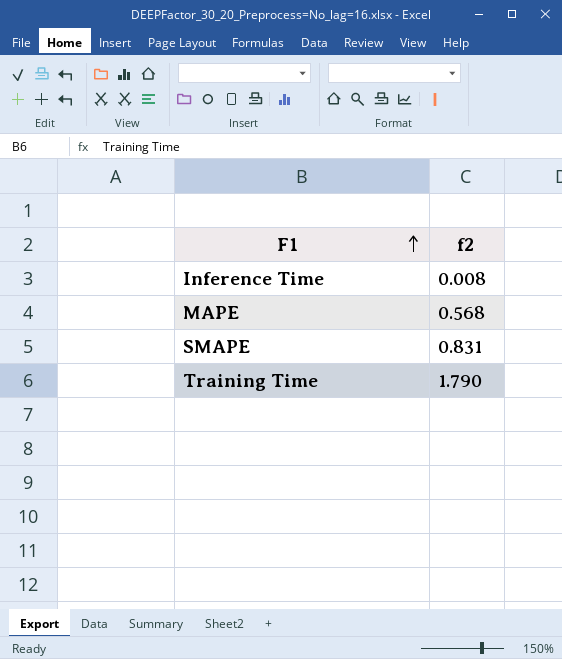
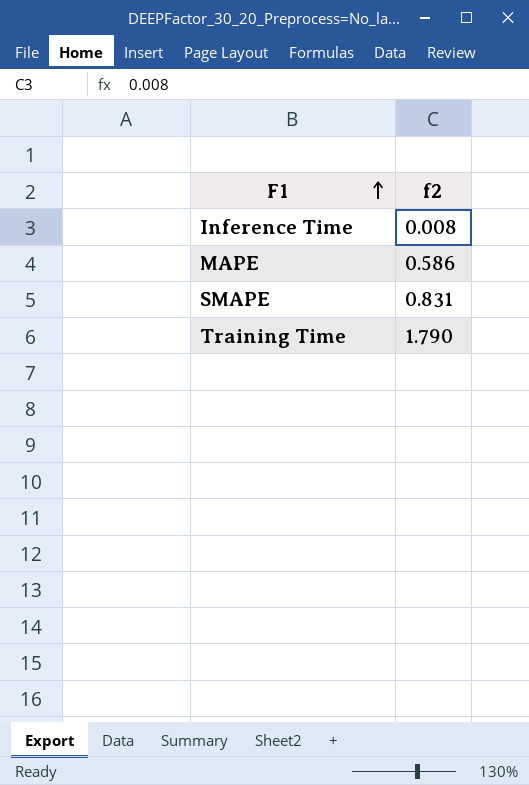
MAPE | f2: 0.568 -> 0.586

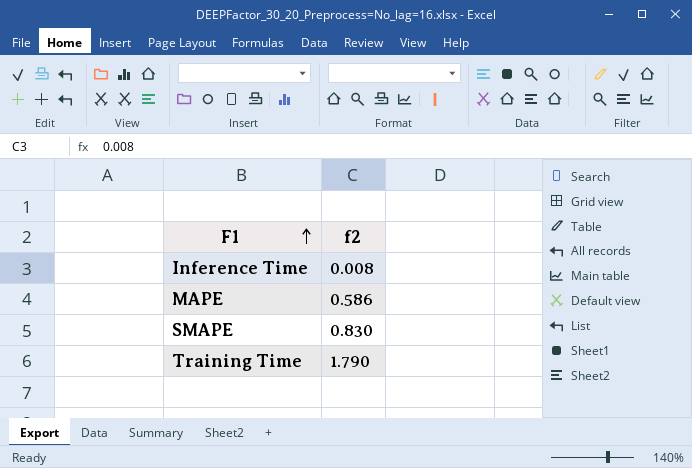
SMAPE | f2: 0.831 -> 0.830

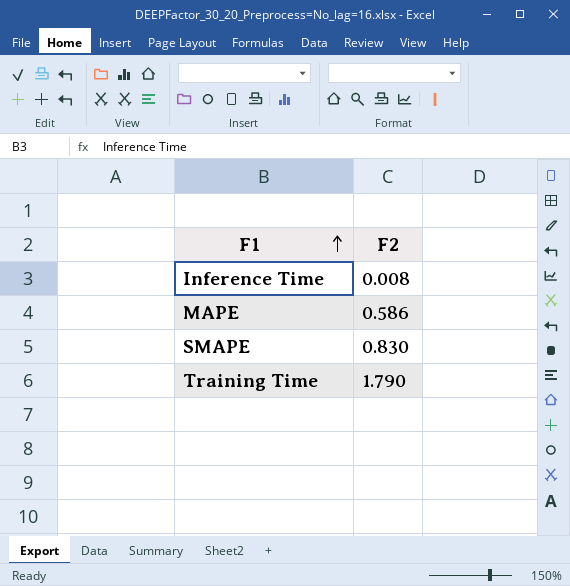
column name: f2 -> F2

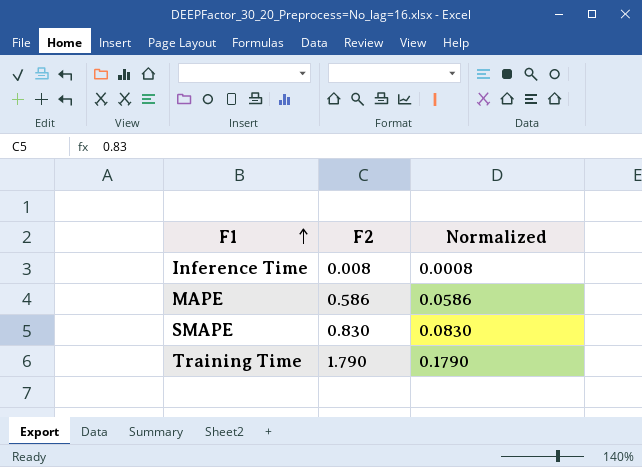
column Normalized | formula: none -> [F2] * 0.1

